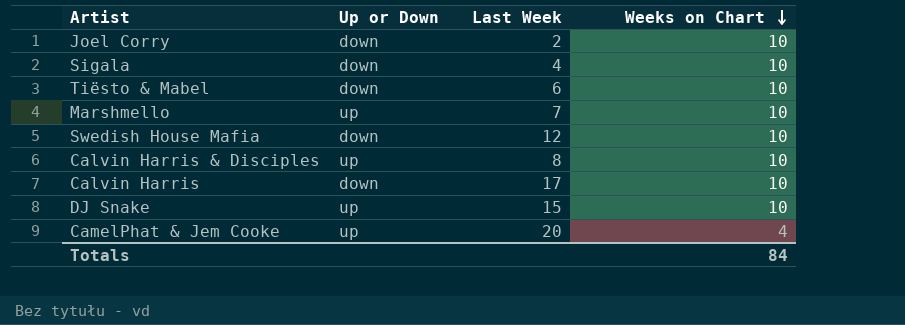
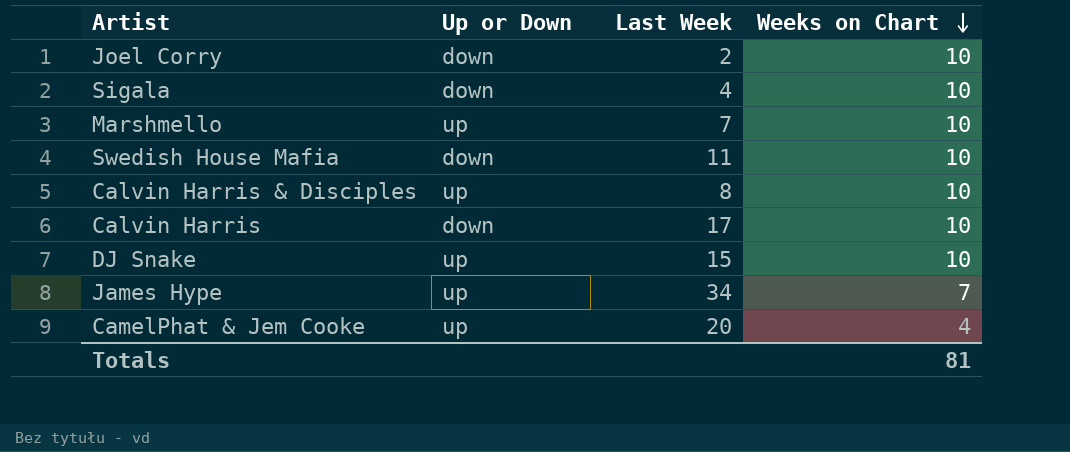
row Tiësto & Mabel: down | 6 | 10 -> none
Swedish House Mafia | Last Week: 12 -> 11
row James Hype: none -> up | 34 | 7
Totals | Weeks on Chart: 84 -> 81

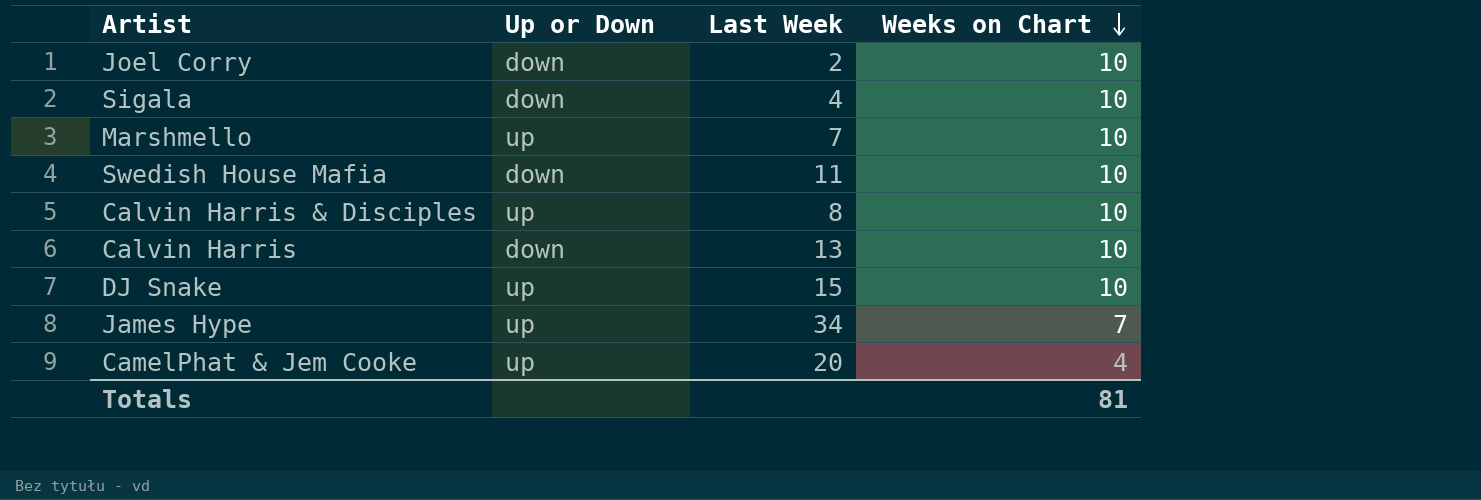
Calvin Harris | Last Week: 17 -> 13

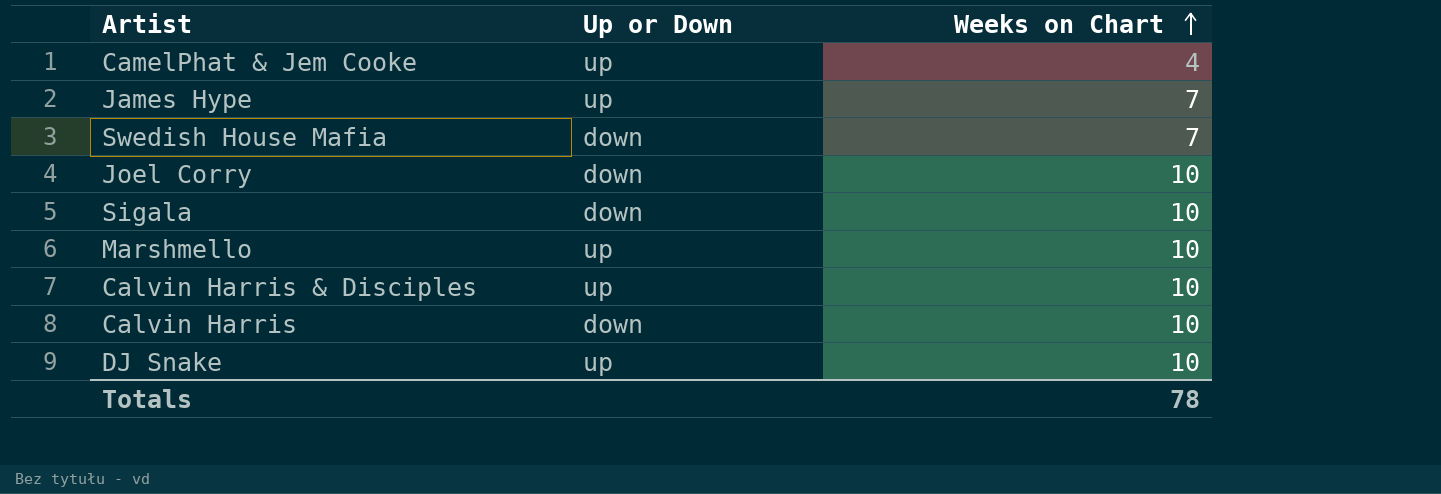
row order: Weeks on Chart descending -> Weeks on Chart ascending
column Last Week | position: 3 -> none
Swedish House Mafia | Weeks on Chart: 10 -> 7
Totals | Weeks on Chart: 81 -> 78

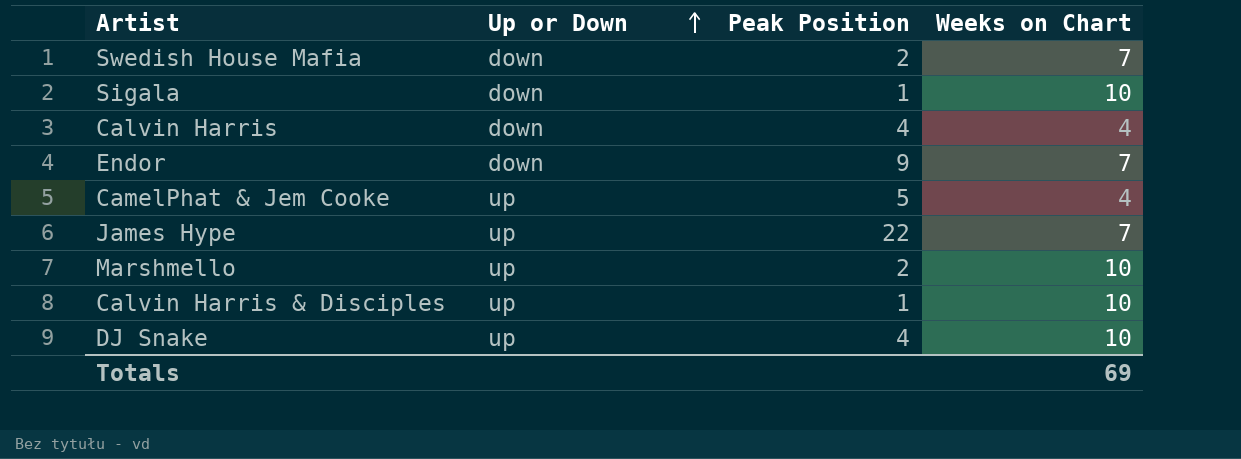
row order: Weeks on Chart ascending -> Up or Down ascending
column Peak Position | position: none -> 3
row Joel Corry: down | 10 -> none
Calvin Harris | Weeks on Chart: 10 -> 4
row Endor: none -> down | 9 | 7
Totals | Weeks on Chart: 78 -> 69

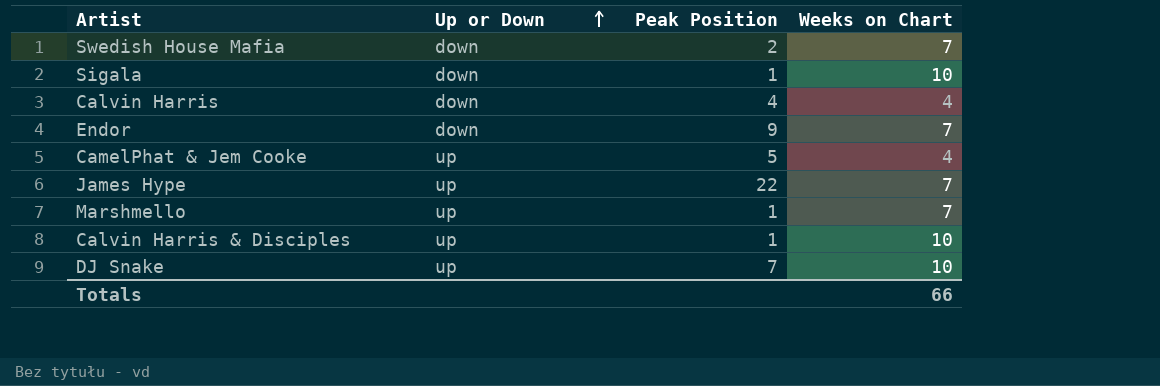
Marshmello | Peak Position: 2 -> 1
Marshmello | Weeks on Chart: 10 -> 7
DJ Snake | Peak Position: 4 -> 7
Totals | Weeks on Chart: 69 -> 66

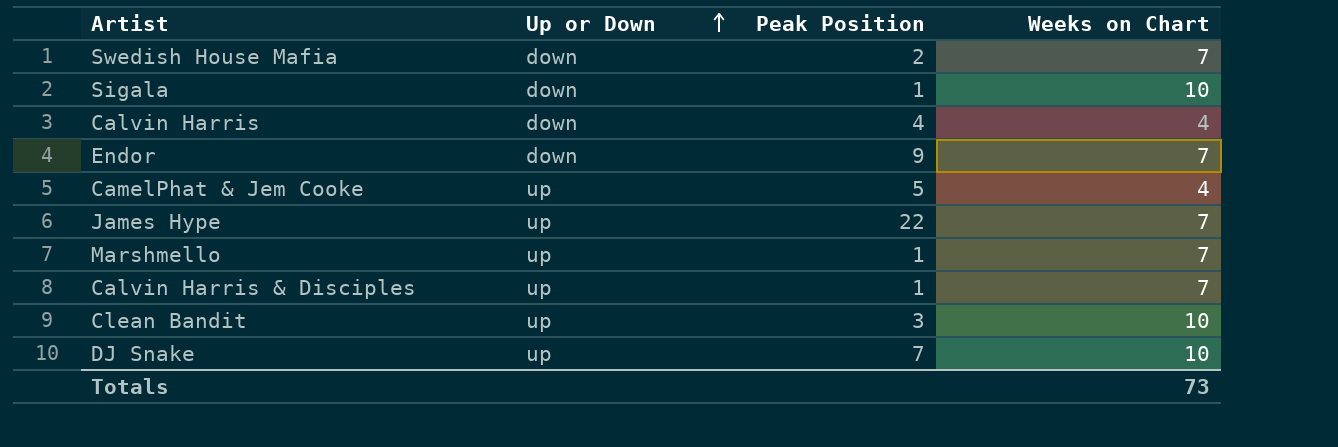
Calvin Harris & Disciples | Weeks on Chart: 10 -> 7
row Clean Bandit: none -> up | 3 | 10
Totals | Weeks on Chart: 66 -> 73

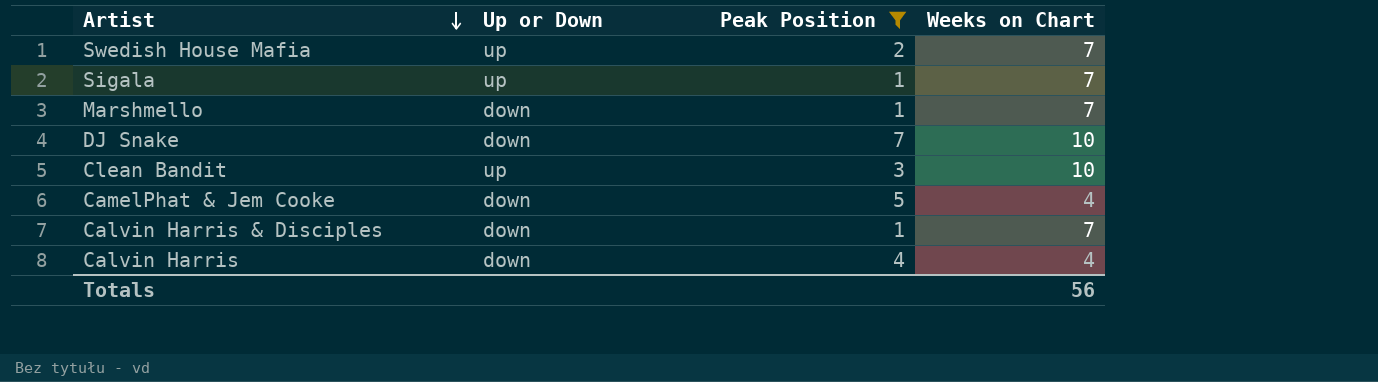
filter: none -> Peak Position <= 7
row order: Up or Down ascending -> Artist descending
Swedish House Mafia | Up or Down: down -> up
Sigala | Up or Down: down -> up
Sigala | Weeks on Chart: 10 -> 7
Marshmello | Up or Down: up -> down
DJ Snake | Up or Down: up -> down
CamelPhat & Jem Cooke | Up or Down: up -> down
Calvin Harris & Disciples | Up or Down: up -> down
Totals | Weeks on Chart: 73 -> 56

